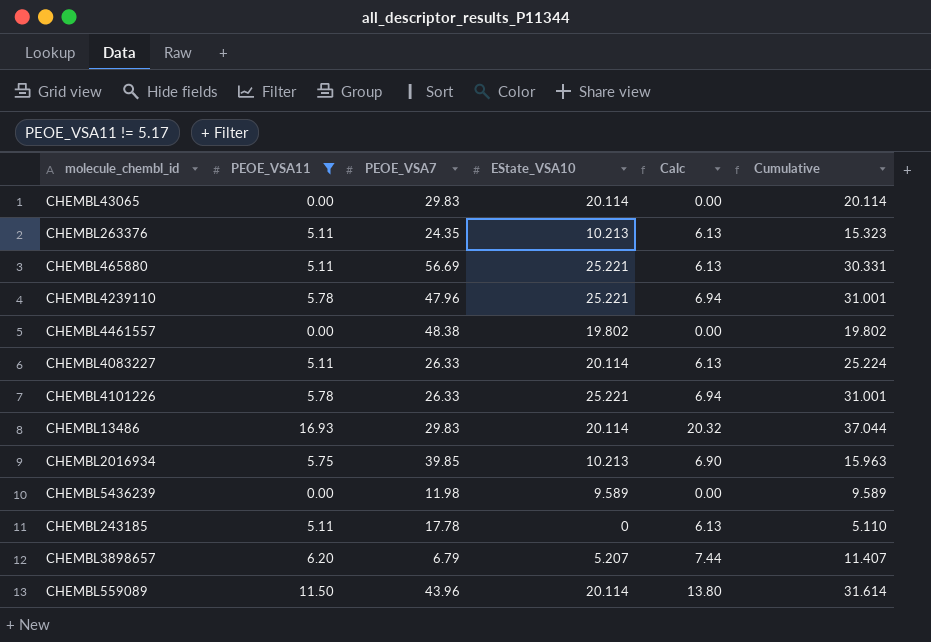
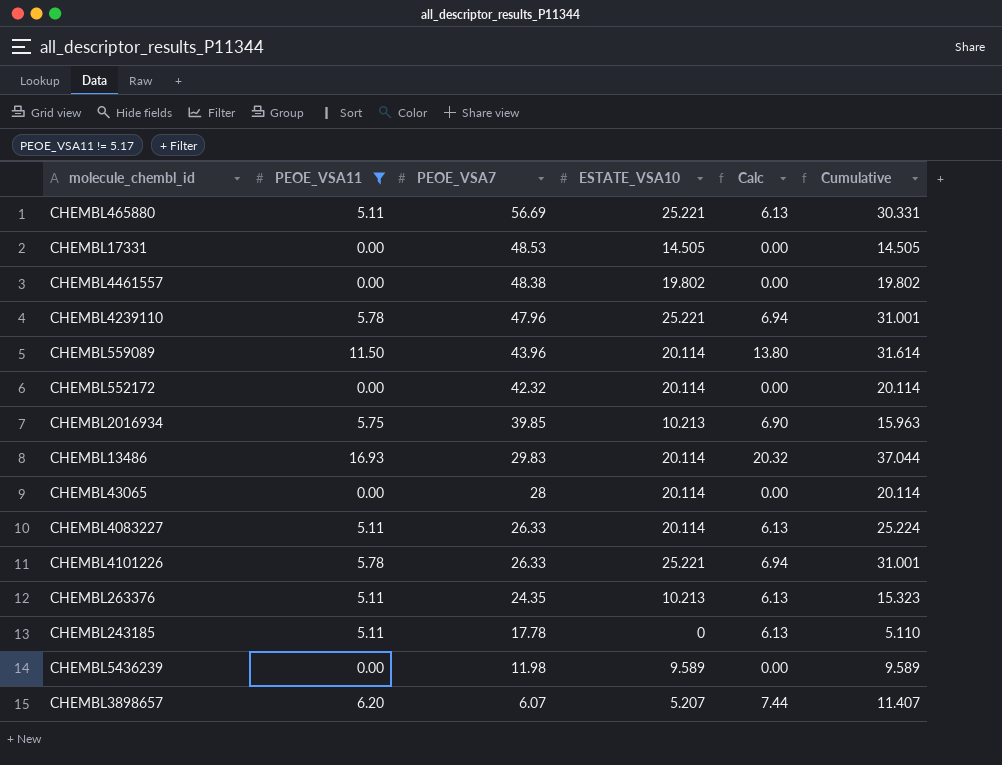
row order: none -> PEOE_VSA7 descending
column name: EState_VSA10 -> ESTATE_VSA10
row CHEMBL17331: none -> 0.00 | 48.53 | 14.505 | 0.00 | 14.505
row CHEMBL552172: none -> 0.00 | 42.32 | 20.114 | 0.00 | 20.114
CHEMBL43065 | PEOE_VSA7: 29.83 -> 28
CHEMBL3898657 | PEOE_VSA7: 6.79 -> 6.07

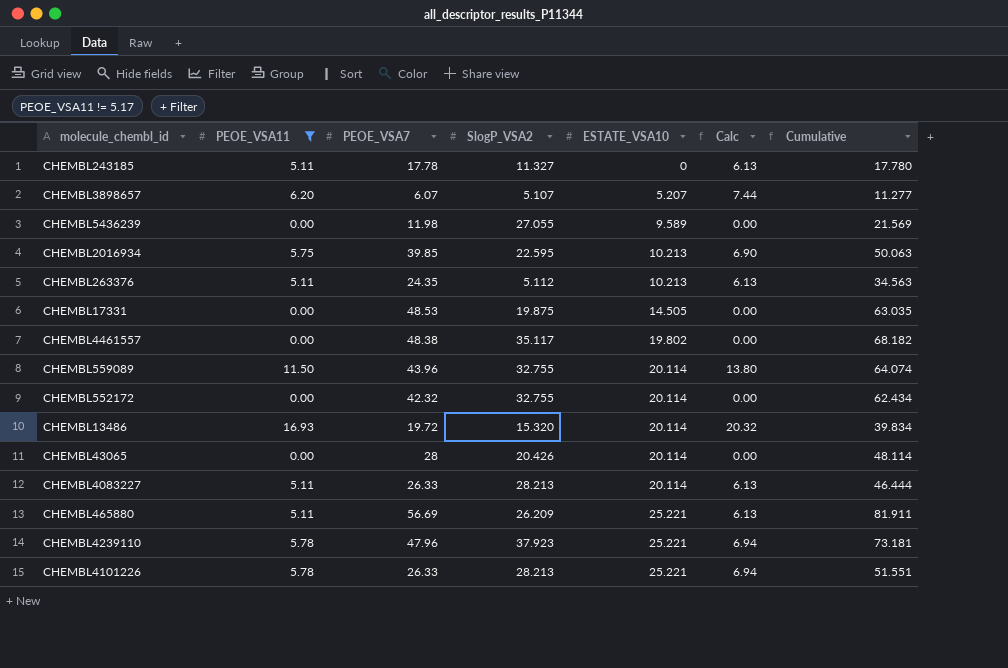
row order: PEOE_VSA7 descending -> ESTATE_VSA10 ascending
column SlogP_VSA2 | position: none -> 4
column Cumulative | formula: [PEOE_VSA11] + [ESTATE_VSA10] -> [PEOE_VSA7] + [ESTATE_VSA10]
CHEMBL13486 | PEOE_VSA7: 29.83 -> 19.72

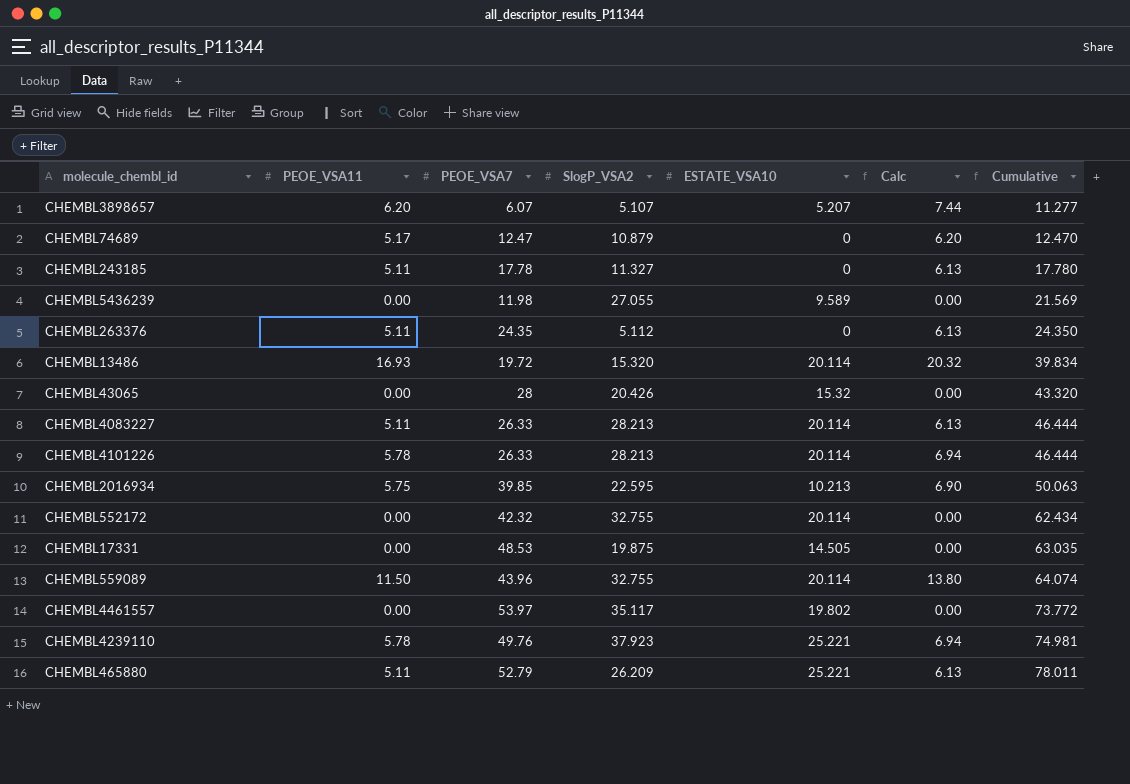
filter: PEOE_VSA11 != 5.17 -> none
row order: ESTATE_VSA10 ascending -> Cumulative ascending
CHEMBL263376 | ESTATE_VSA10: 10.213 -> 0
CHEMBL263376 | Cumulative: 34.563 -> 24.350
CHEMBL43065 | ESTATE_VSA10: 20.114 -> 15.32
CHEMBL43065 | Cumulative: 48.114 -> 43.320
CHEMBL4101226 | ESTATE_VSA10: 25.221 -> 20.114
CHEMBL4101226 | Cumulative: 51.551 -> 46.444
CHEMBL4461557 | PEOE_VSA7: 48.38 -> 53.97
CHEMBL4461557 | Cumulative: 68.182 -> 73.772
CHEMBL4239110 | PEOE_VSA7: 47.96 -> 49.76
CHEMBL4239110 | Cumulative: 73.181 -> 74.981
CHEMBL465880 | PEOE_VSA7: 56.69 -> 52.79
CHEMBL465880 | Cumulative: 81.911 -> 78.011

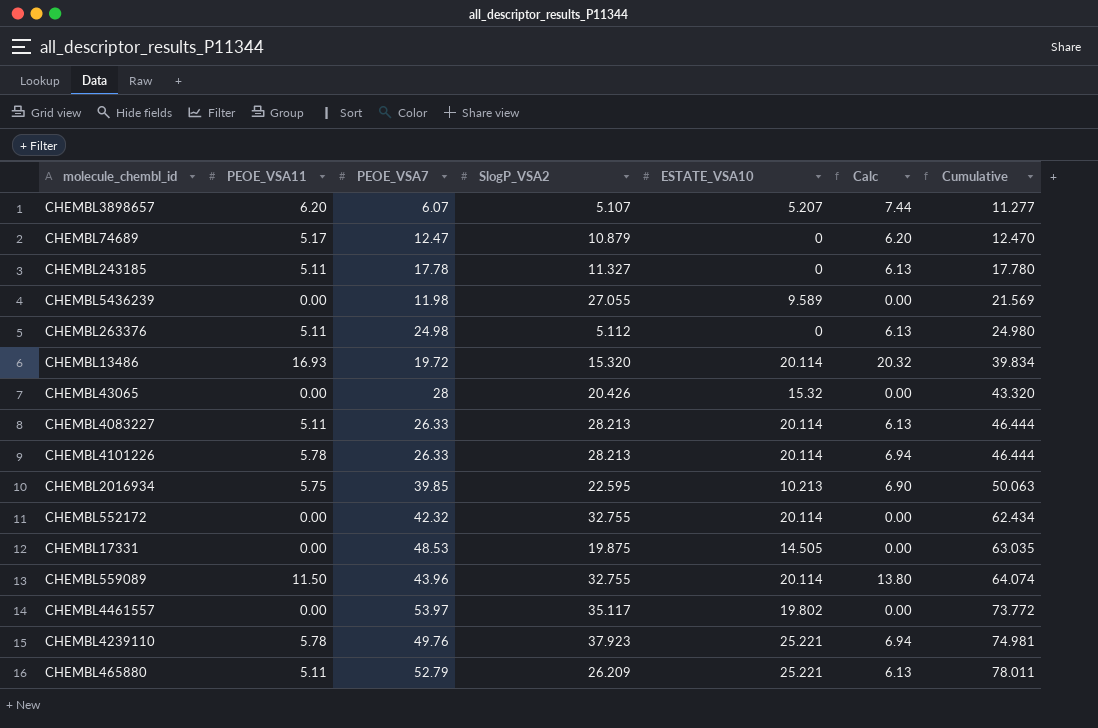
CHEMBL263376 | PEOE_VSA7: 24.35 -> 24.98
CHEMBL263376 | Cumulative: 24.350 -> 24.980

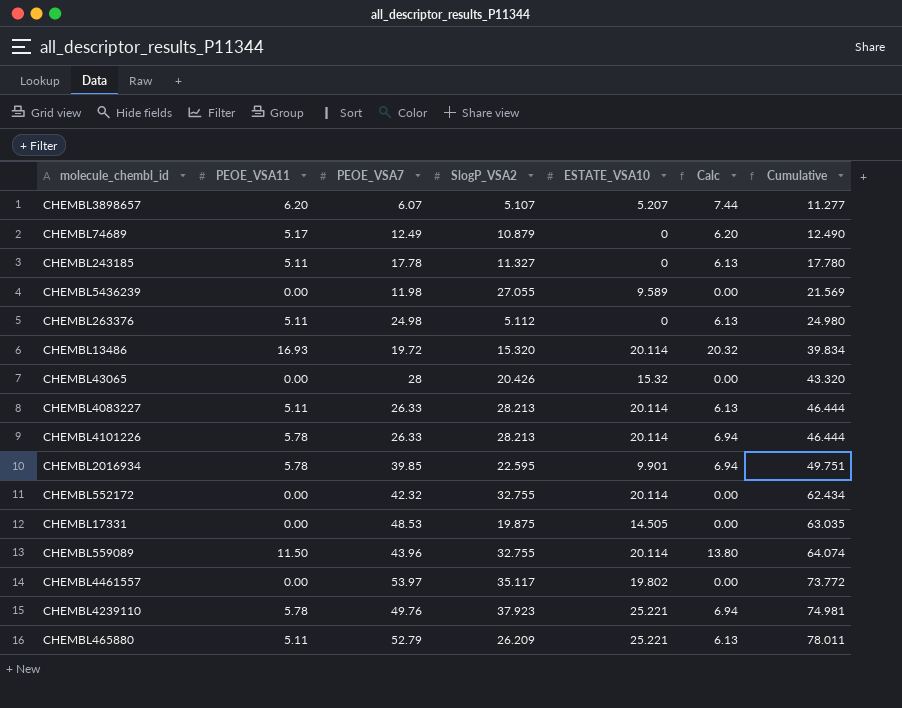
CHEMBL74689 | PEOE_VSA7: 12.47 -> 12.49
CHEMBL74689 | Cumulative: 12.470 -> 12.490
CHEMBL2016934 | PEOE_VSA11: 5.75 -> 5.78
CHEMBL2016934 | ESTATE_VSA10: 10.213 -> 9.901
CHEMBL2016934 | Calc: 6.90 -> 6.94
CHEMBL2016934 | Cumulative: 50.063 -> 49.751

